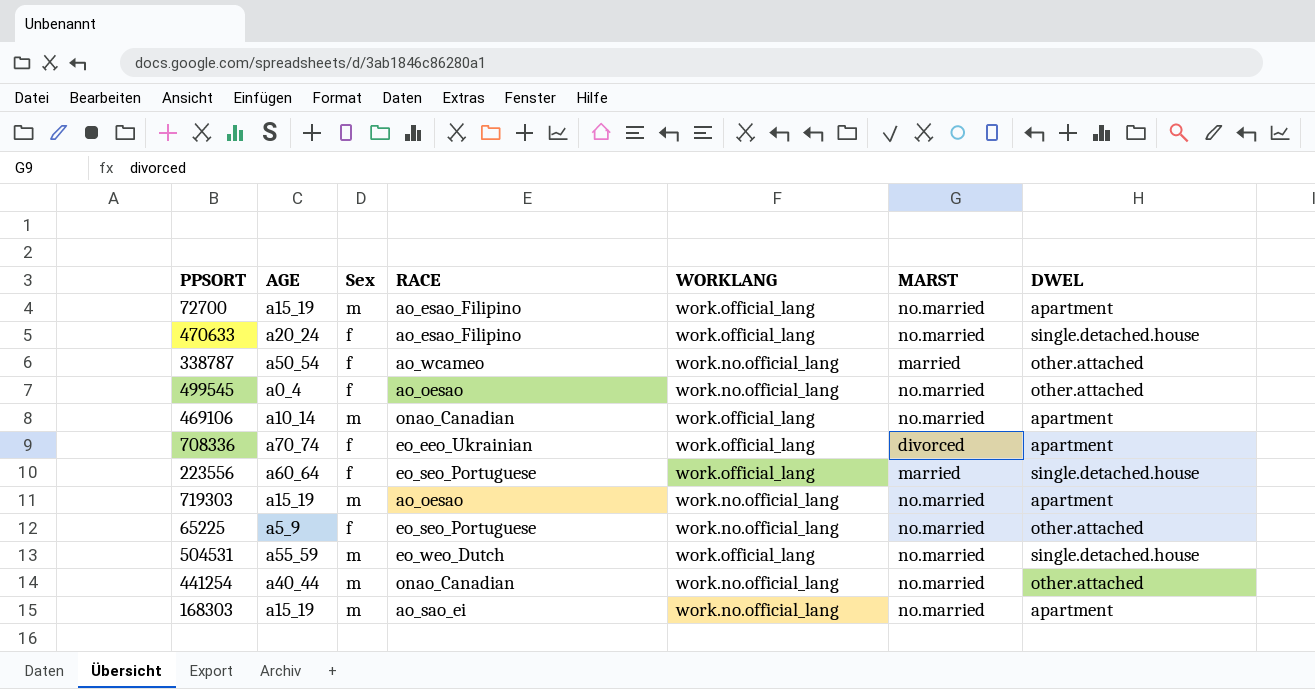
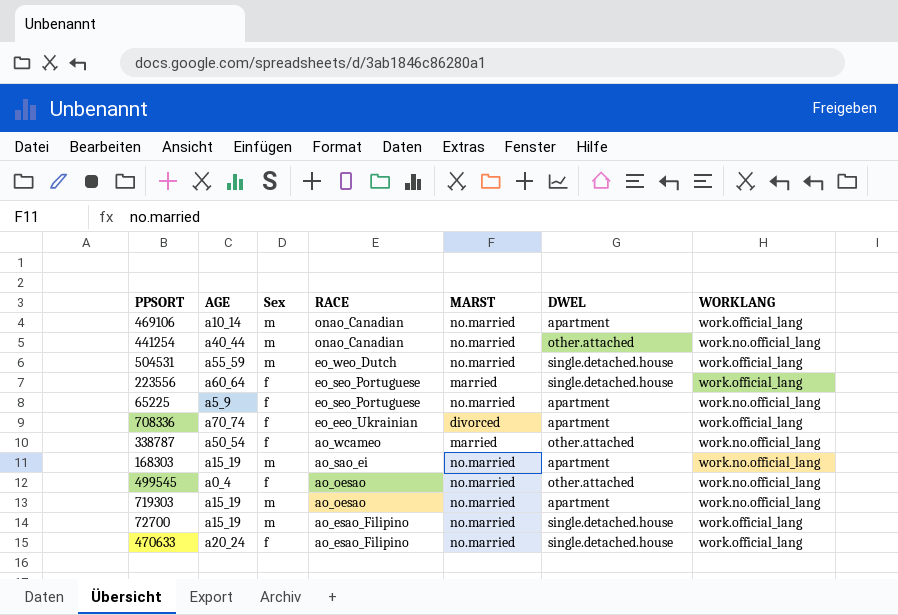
row order: none -> RACE descending
column WORKLANG | position: 5 -> 7
65225 | DWEL: other.attached -> apartment
72700 | DWEL: apartment -> single.detached.house

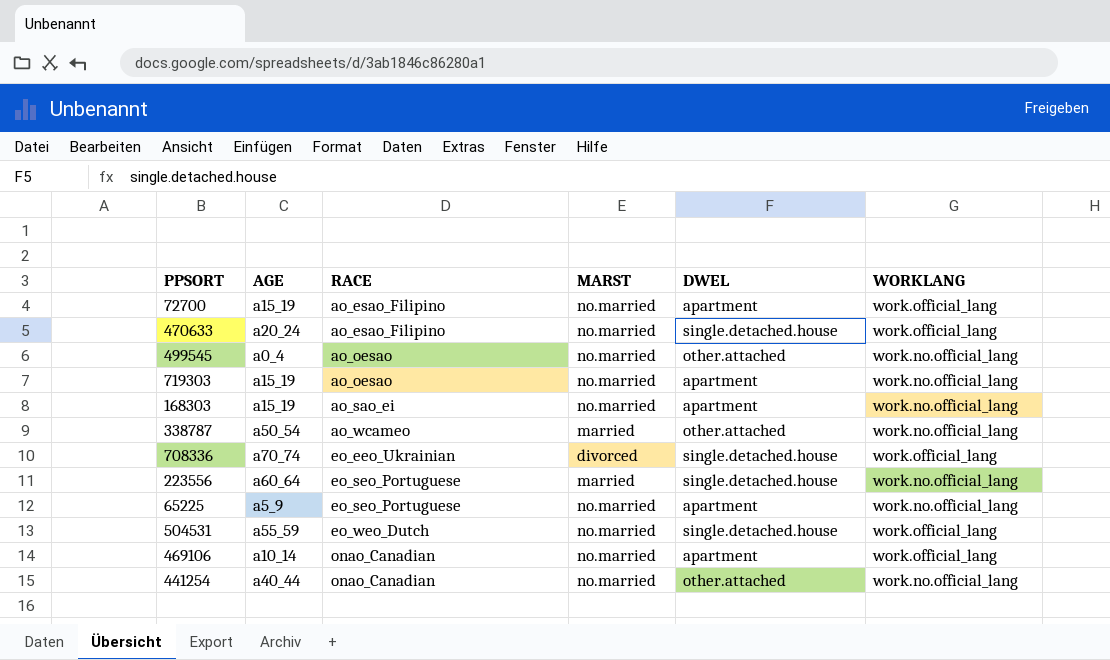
row order: RACE descending -> RACE ascending
column Sex | position: 3 -> none
72700 | DWEL: single.detached.house -> apartment
708336 | DWEL: apartment -> single.detached.house
223556 | WORKLANG: work.official_lang -> work.no.official_lang

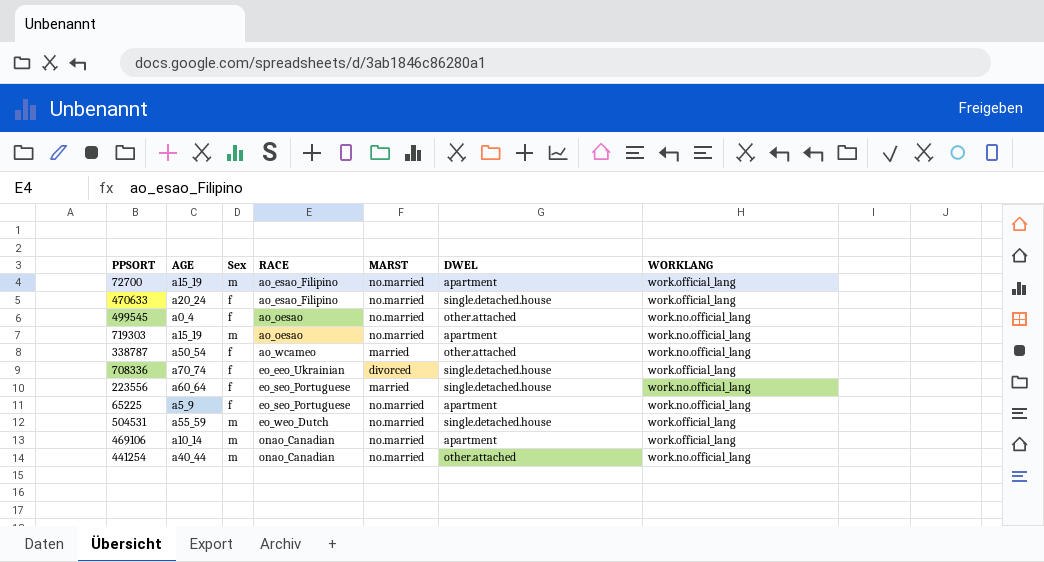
column Sex | position: none -> 3
row 168303: a15_19 | ao_sao_ei | no.married | apartment | work.no.official_lang -> none

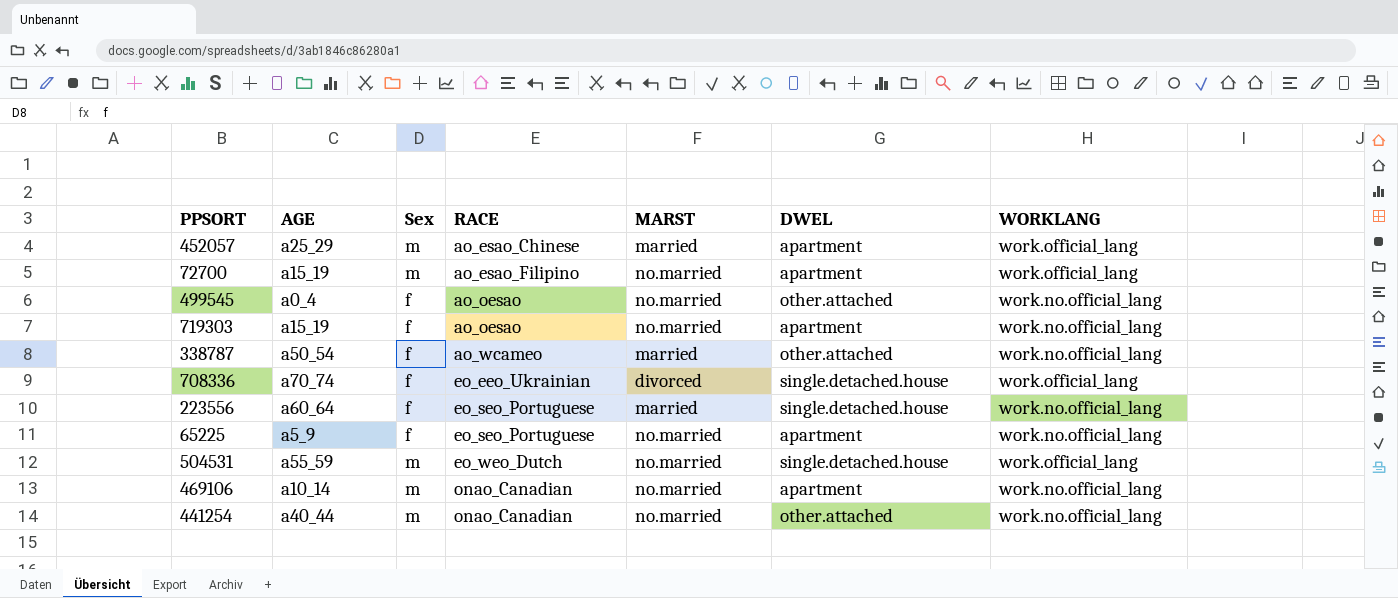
row 470633: a20_24 | f | ao_esao_Filipino | no.married | single.detached.house | work.official_lang -> none
row 452057: none -> a25_29 | m | ao_esao_Chinese | married | apartment | work.official_lang
719303 | Sex: m -> f
469106 | WORKLANG: work.official_lang -> work.no.official_lang

